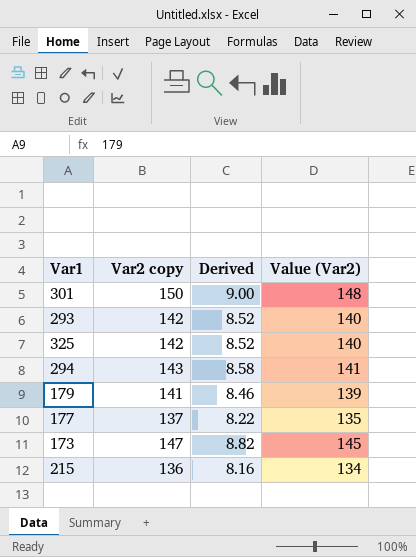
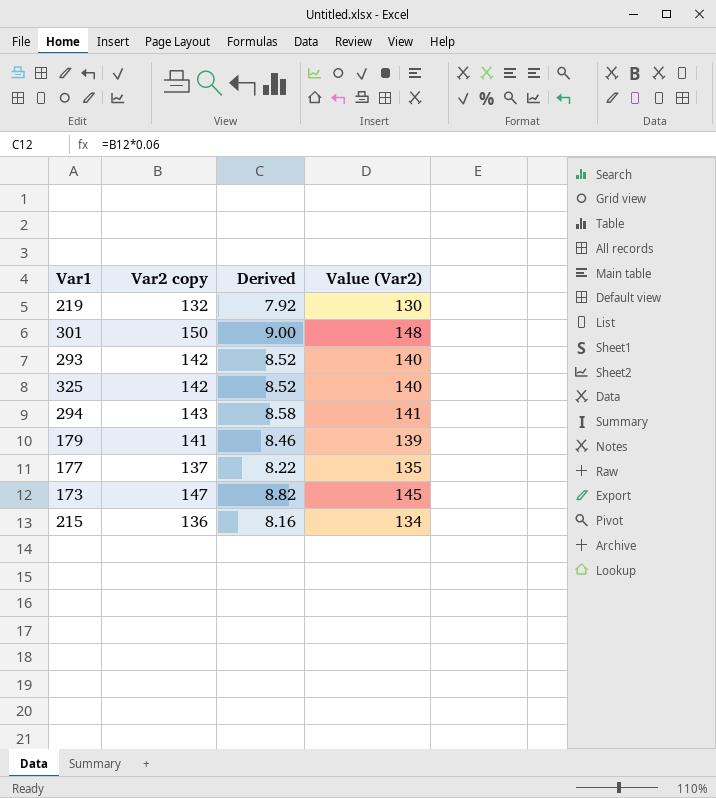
row 219: none -> 132 | 7.92 | 130

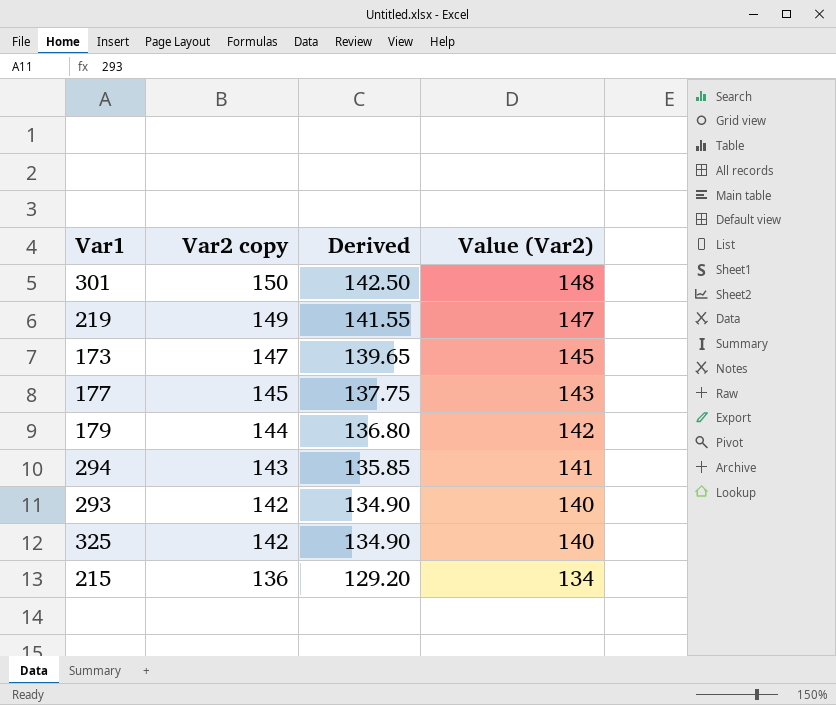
row order: none -> Var2 copy descending
column Derived | formula: [Var2 copy] * 0.06 -> [Var2 copy] * 0.95
219 | Var2 copy: 132 -> 149
219 | Value (Var2): 130 -> 147
177 | Var2 copy: 137 -> 145
177 | Value (Var2): 135 -> 143
179 | Var2 copy: 141 -> 144
179 | Value (Var2): 139 -> 142

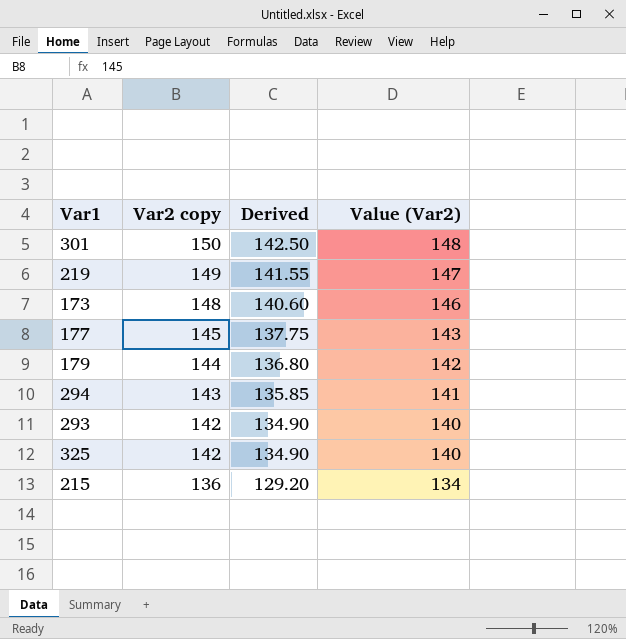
173 | Var2 copy: 147 -> 148
173 | Derived: 139.65 -> 140.60
173 | Value (Var2): 145 -> 146

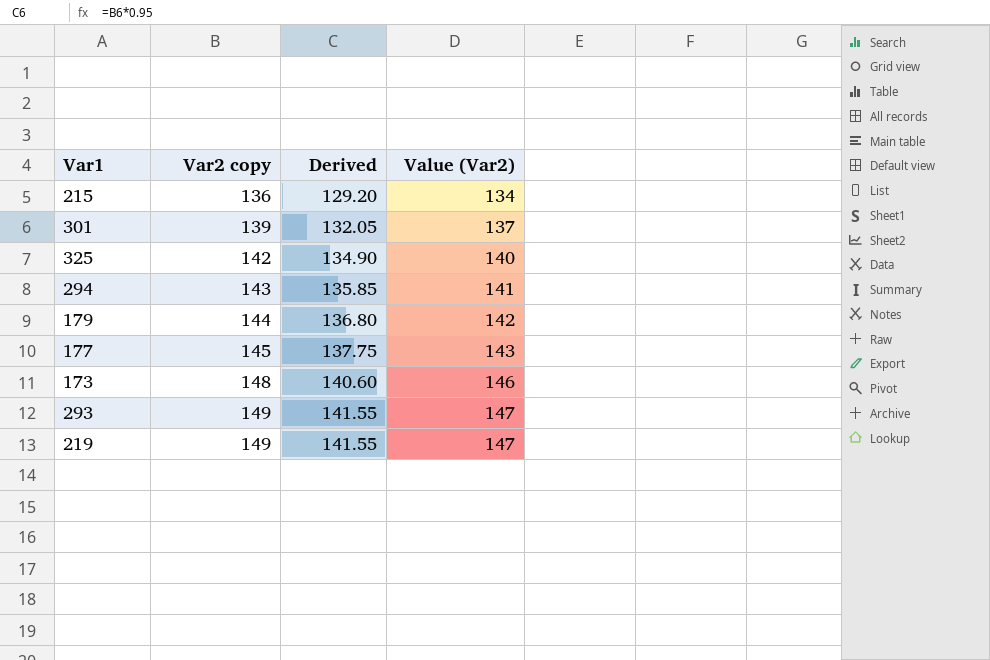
row order: Var2 copy descending -> Var2 copy ascending
301 | Var2 copy: 150 -> 139
301 | Derived: 142.50 -> 132.05
301 | Value (Var2): 148 -> 137
293 | Var2 copy: 142 -> 149
293 | Derived: 134.90 -> 141.55
293 | Value (Var2): 140 -> 147

